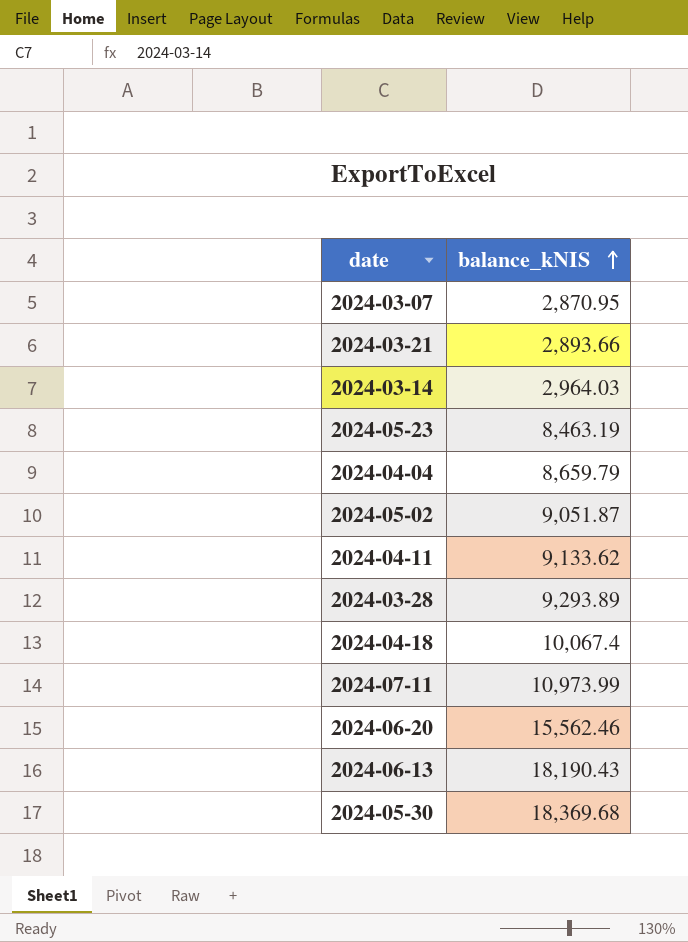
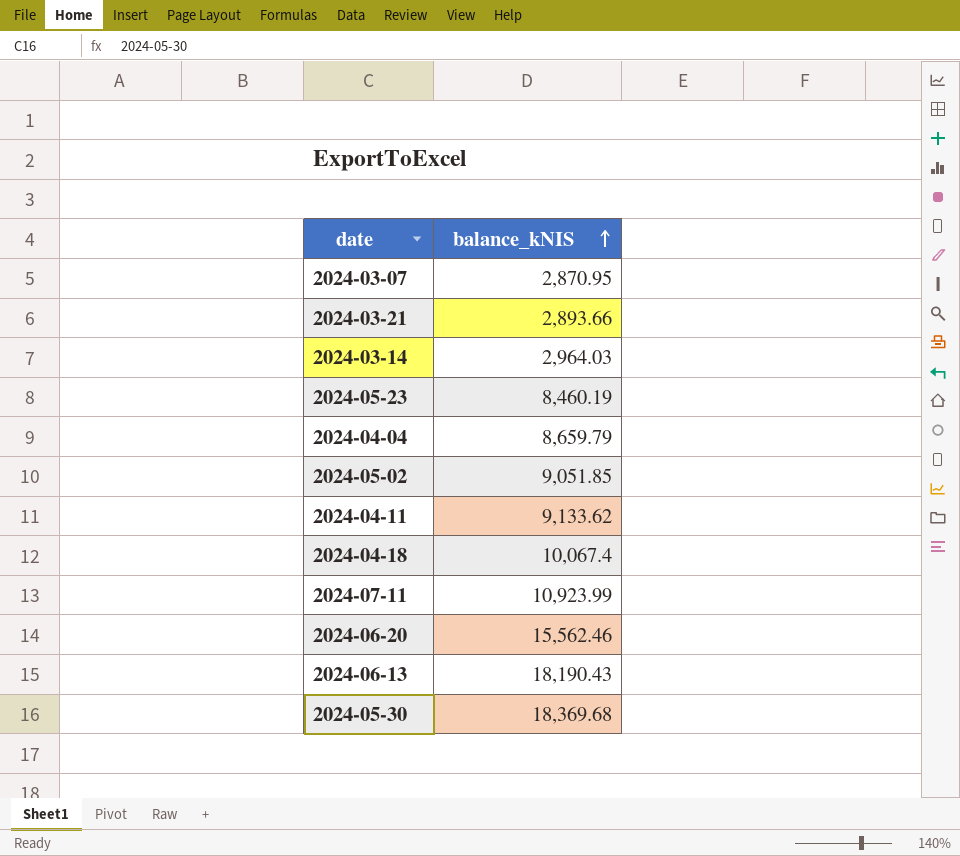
row 2024-03-28: 9,293.89 -> none
2024-05-23 | balance_kNIS: 8,463.19 -> 8,460.19
2024-05-02 | balance_kNIS: 9,051.87 -> 9,051.85
2024-07-11 | balance_kNIS: 10,973.99 -> 10,923.99

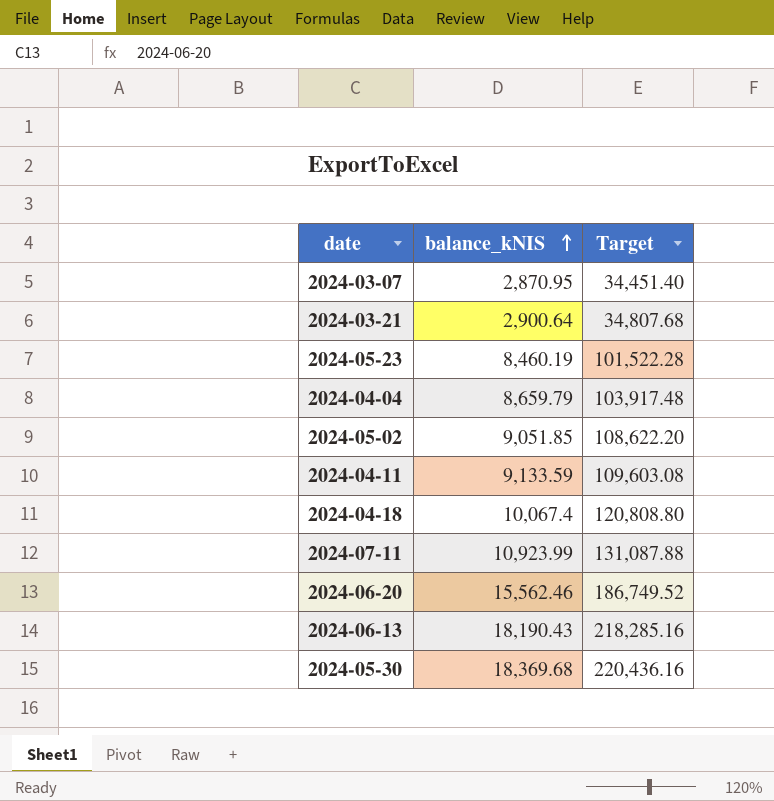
column Target | formula: none -> [balance_kNIS] * 12
row 2024-03-14: 2,964.03 -> none
2024-03-21 | balance_kNIS: 2,893.66 -> 2,900.64
2024-04-11 | balance_kNIS: 9,133.62 -> 9,133.59

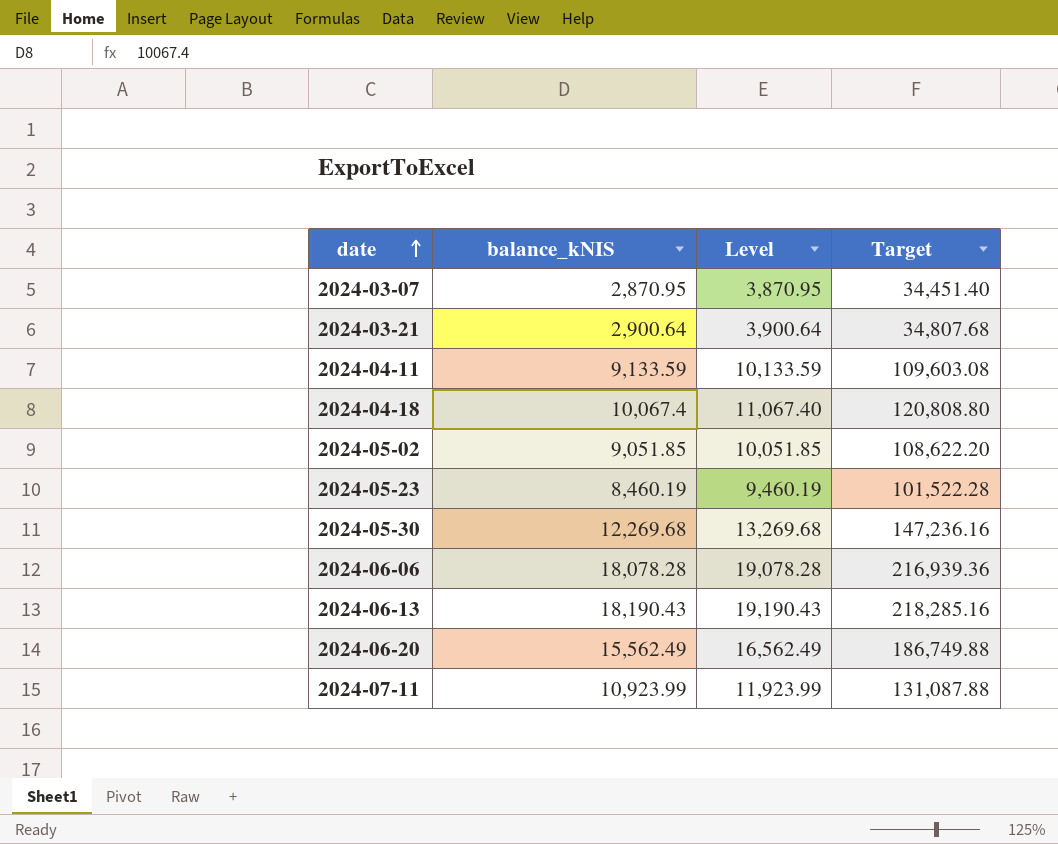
row order: balance_kNIS ascending -> date ascending
column Level | formula: none -> [balance_kNIS] + 1000
row 2024-04-04: 8,659.79 | 103,917.48 -> none
2024-05-30 | balance_kNIS: 18,369.68 -> 12,269.68
2024-05-30 | Target: 220,436.16 -> 147,236.16
row 2024-06-06: none -> 18,078.28 | 19,078.28 | 216,939.36
2024-06-20 | balance_kNIS: 15,562.46 -> 15,562.49
2024-06-20 | Target: 186,749.52 -> 186,749.88

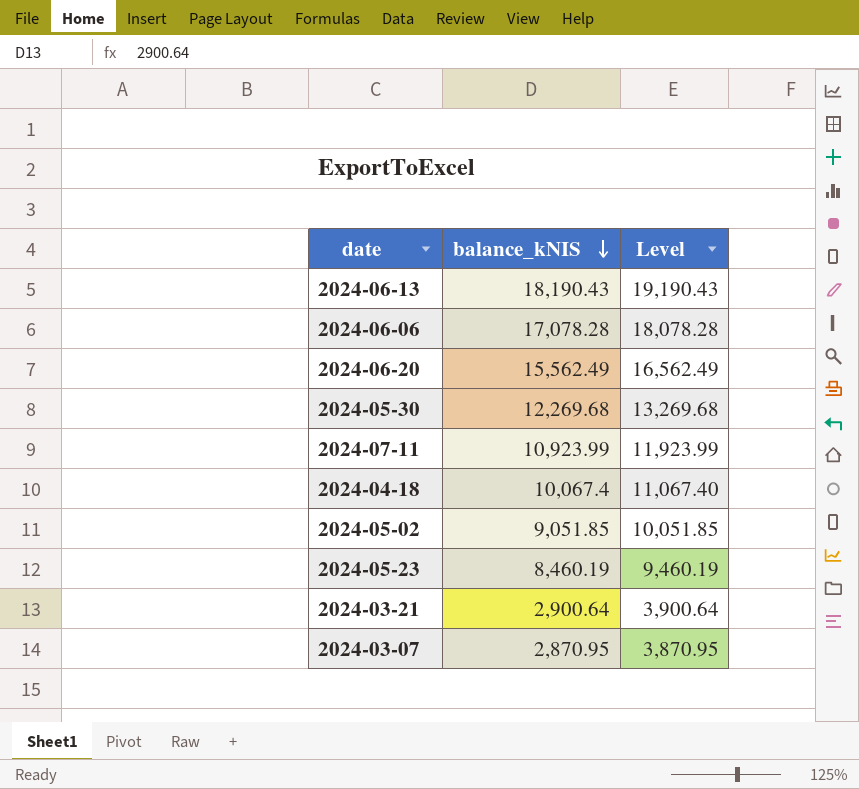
row order: date ascending -> balance_kNIS descending
column Target | formula: [balance_kNIS] * 12 -> none
row 2024-04-11: 9,133.59 | 10,133.59 | 109,603.08 -> none
2024-06-06 | balance_kNIS: 18,078.28 -> 17,078.28
2024-06-06 | Level: 19,078.28 -> 18,078.28

